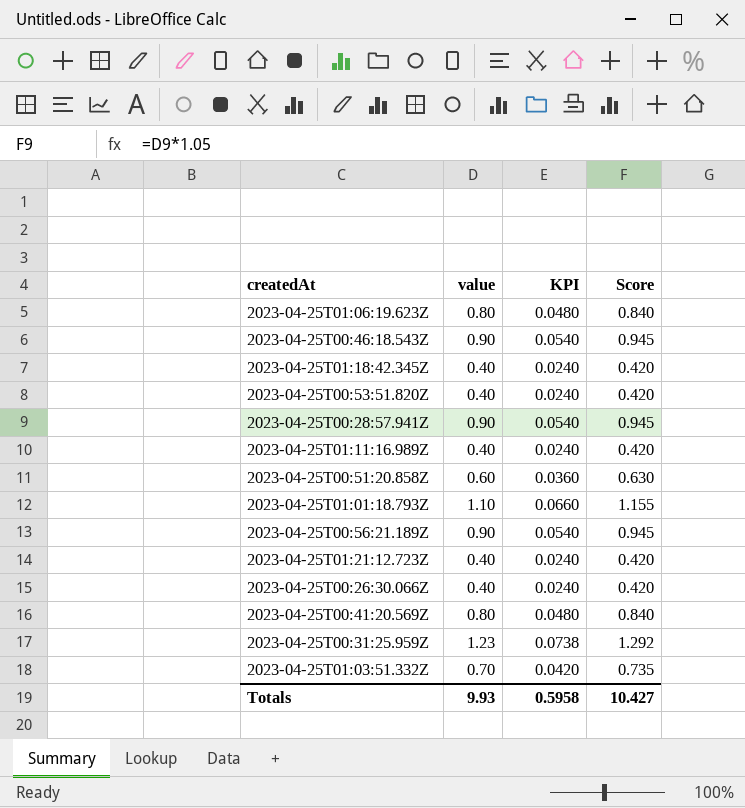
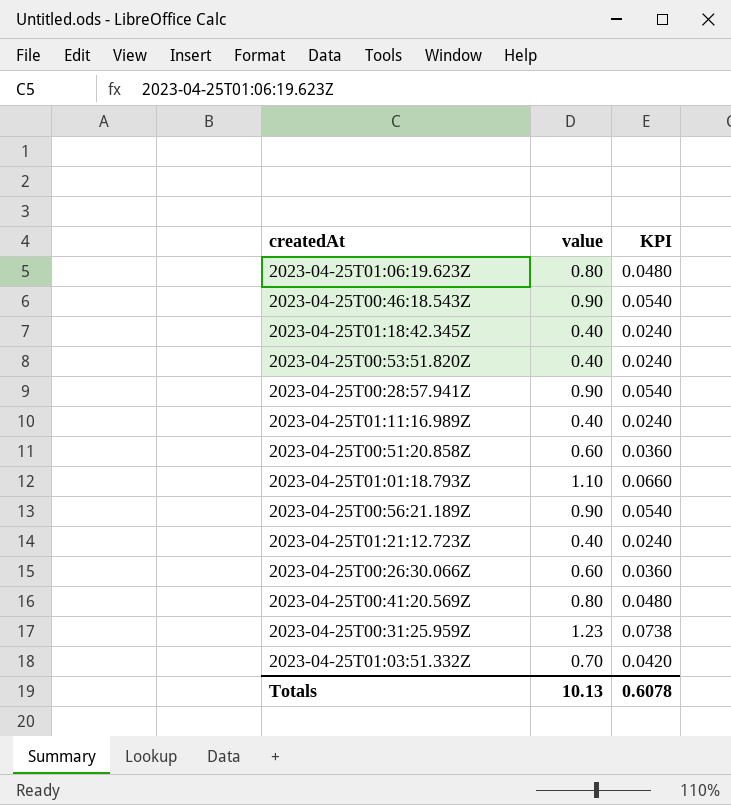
column Score | formula: [value] * 1.05 -> none
2023-04-25T00:26:30.066Z | value: 0.40 -> 0.60
2023-04-25T00:26:30.066Z | KPI: 0.0240 -> 0.0360
Totals | value: 9.93 -> 10.13
Totals | KPI: 0.5958 -> 0.6078

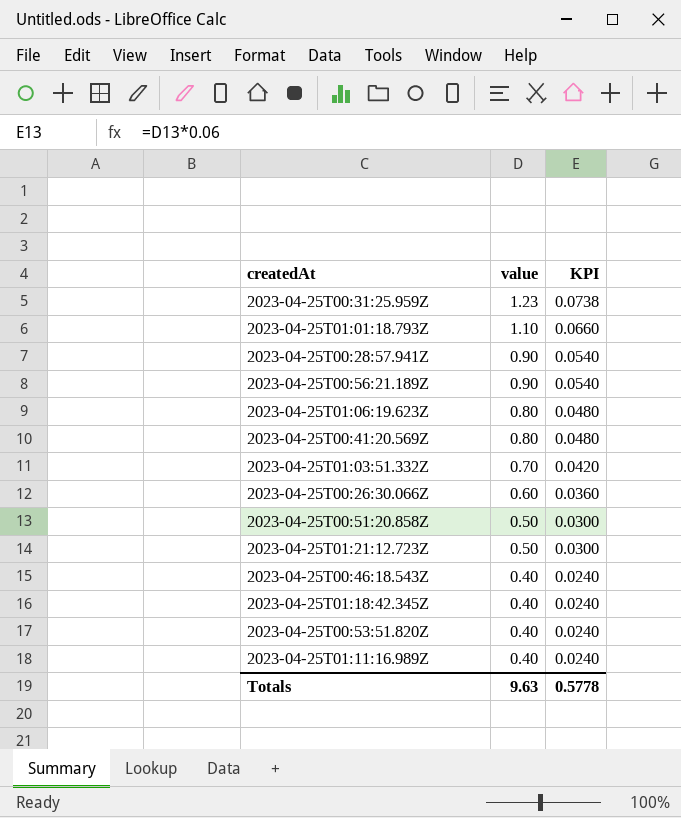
row order: none -> value descending
2023-04-25T00:51:20.858Z | value: 0.60 -> 0.50
2023-04-25T00:51:20.858Z | KPI: 0.0360 -> 0.0300
2023-04-25T01:21:12.723Z | value: 0.40 -> 0.50
2023-04-25T01:21:12.723Z | KPI: 0.0240 -> 0.0300
2023-04-25T00:46:18.543Z | value: 0.90 -> 0.40
2023-04-25T00:46:18.543Z | KPI: 0.0540 -> 0.0240
Totals | value: 10.13 -> 9.63
Totals | KPI: 0.6078 -> 0.5778

